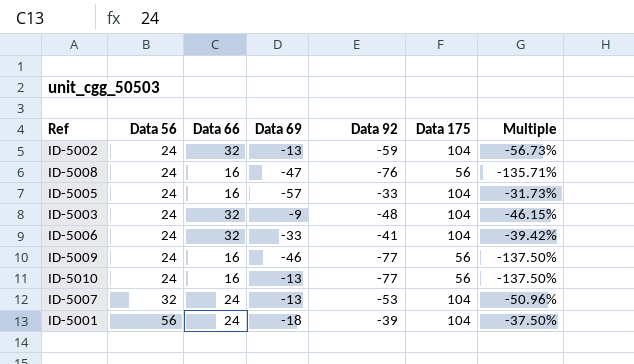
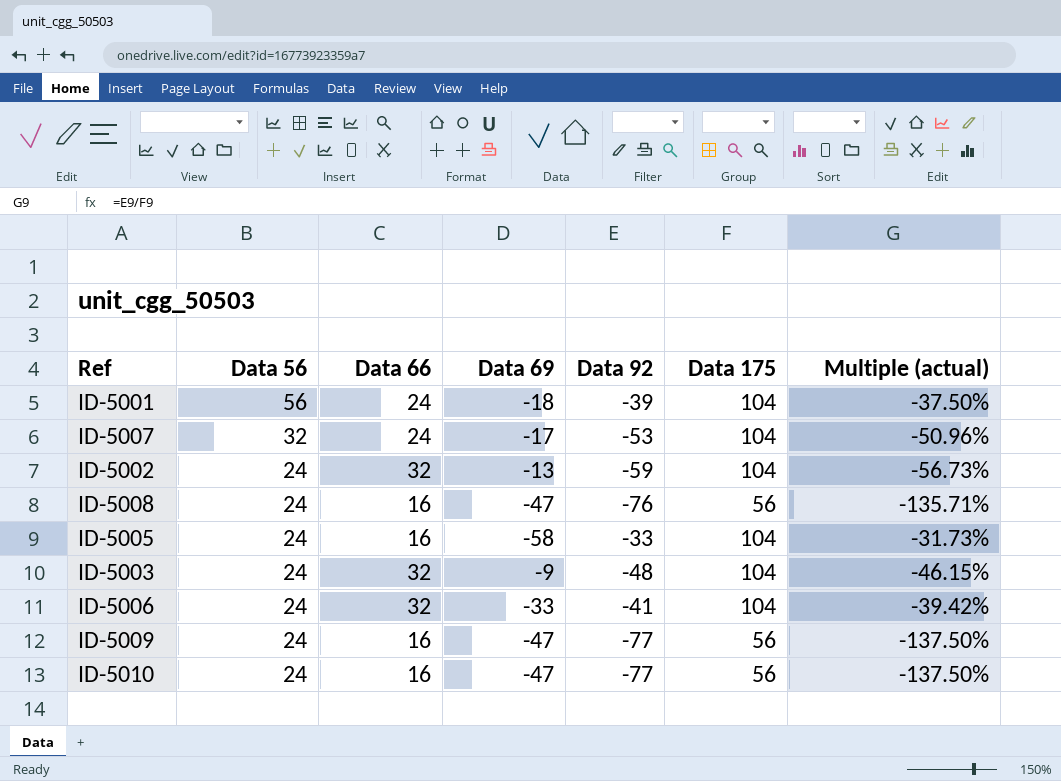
row order: Data 56 ascending -> Data 56 descending
column name: Multiple -> Multiple (actual)
ID-5007 | Data 69: -13 -> -17
ID-5005 | Data 69: -57 -> -58
ID-5009 | Data 69: -46 -> -47
ID-5010 | Data 69: -13 -> -47

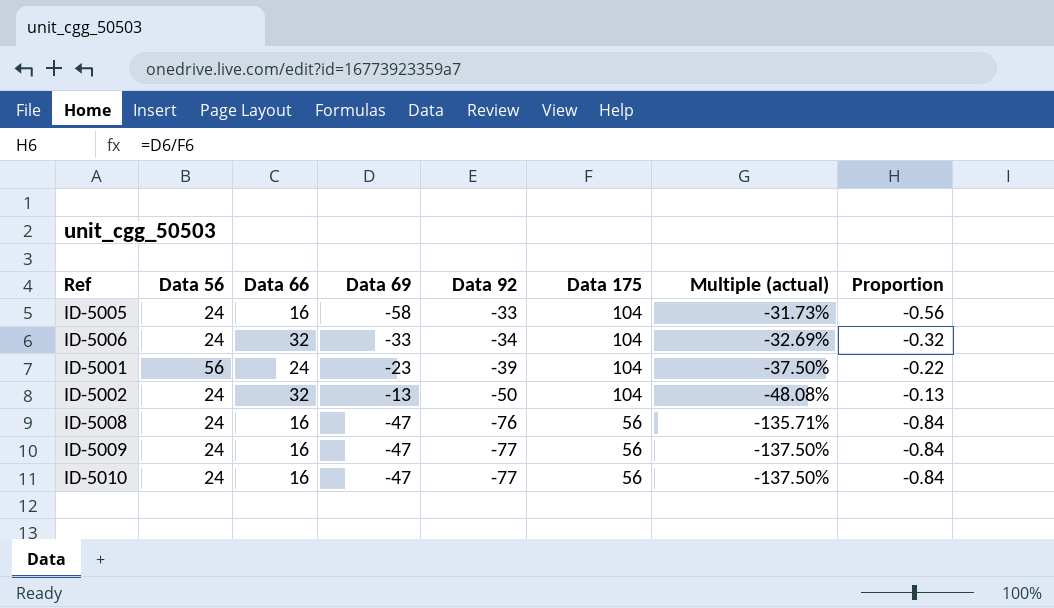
row order: Data 56 descending -> Data 92 descending
column Proportion | formula: none -> [Data 69] / [Data 175]
row ID-5007: 32 | 24 | -17 | -53 | 104 | -50.96% -> none
row ID-5003: 24 | 32 | -9 | -48 | 104 | -46.15% -> none
ID-5006 | Data 92: -41 -> -34
ID-5006 | Multiple (actual): -39.42% -> -32.69%
ID-5001 | Data 69: -18 -> -23
ID-5002 | Data 92: -59 -> -50
ID-5002 | Multiple (actual): -56.73% -> -48.08%

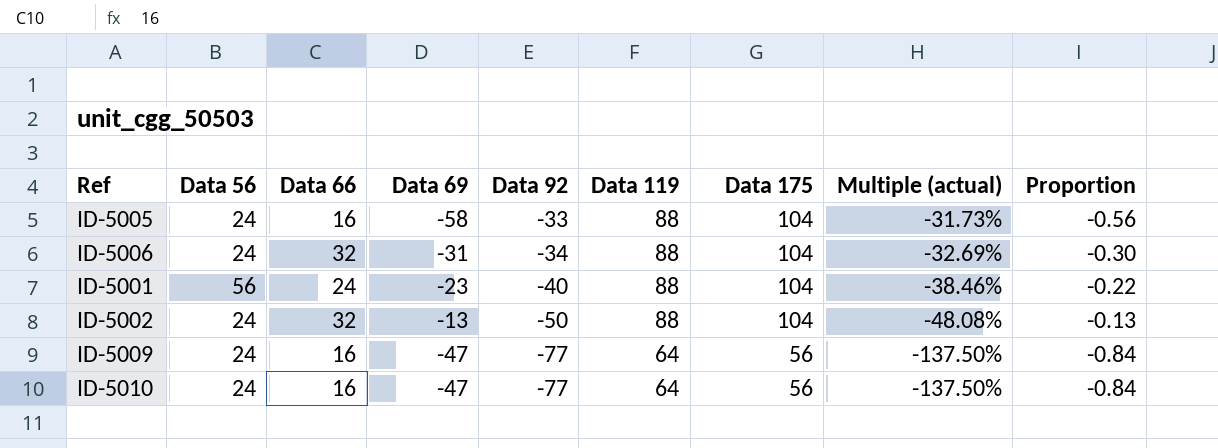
column Data 119 | position: none -> 6
row ID-5008: 24 | 16 | -47 | -76 | 56 | -135.71% | -0.84 -> none
ID-5006 | Data 69: -33 -> -31
ID-5006 | Proportion: -0.32 -> -0.30
ID-5001 | Data 92: -39 -> -40
ID-5001 | Multiple (actual): -37.50% -> -38.46%

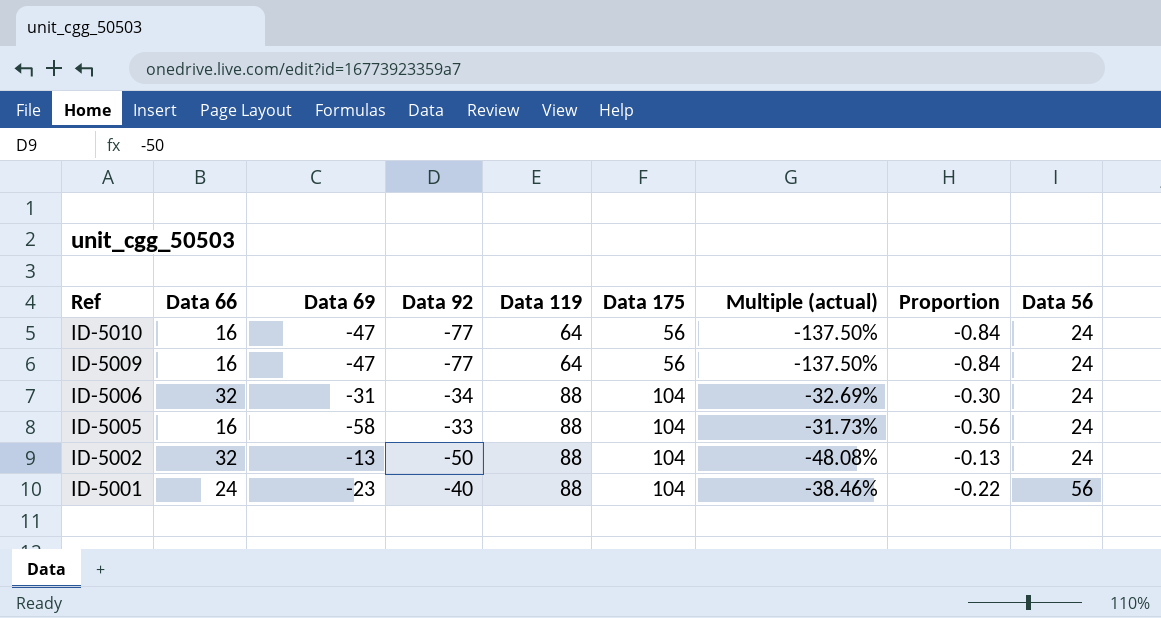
row order: Data 92 descending -> Ref descending
column Data 56 | position: 2 -> 9

